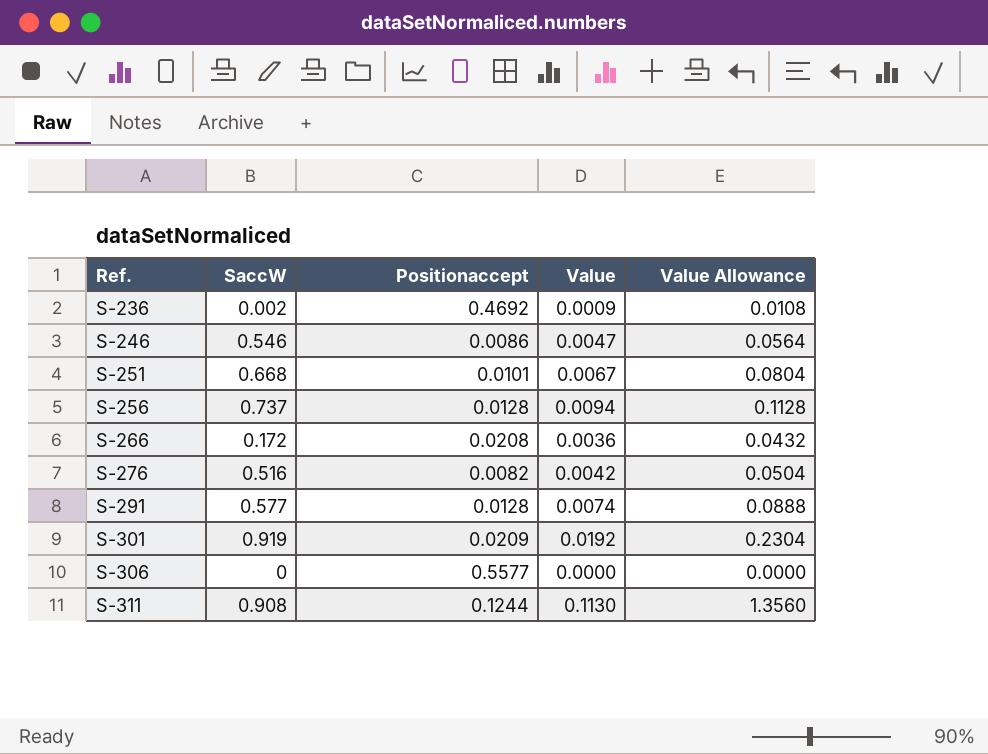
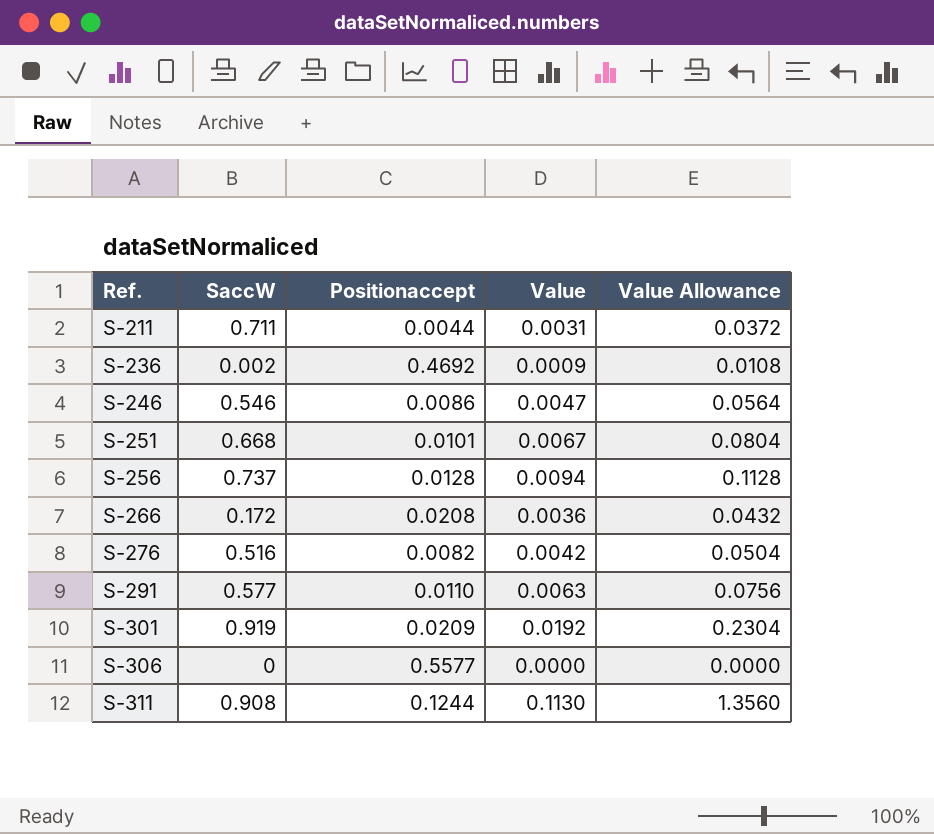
row S-211: none -> 0.711 | 0.0044 | 0.0031 | 0.0372
S-291 | Positionaccept: 0.0128 -> 0.0110
S-291 | Value: 0.0074 -> 0.0063
S-291 | Value Allowance: 0.0888 -> 0.0756

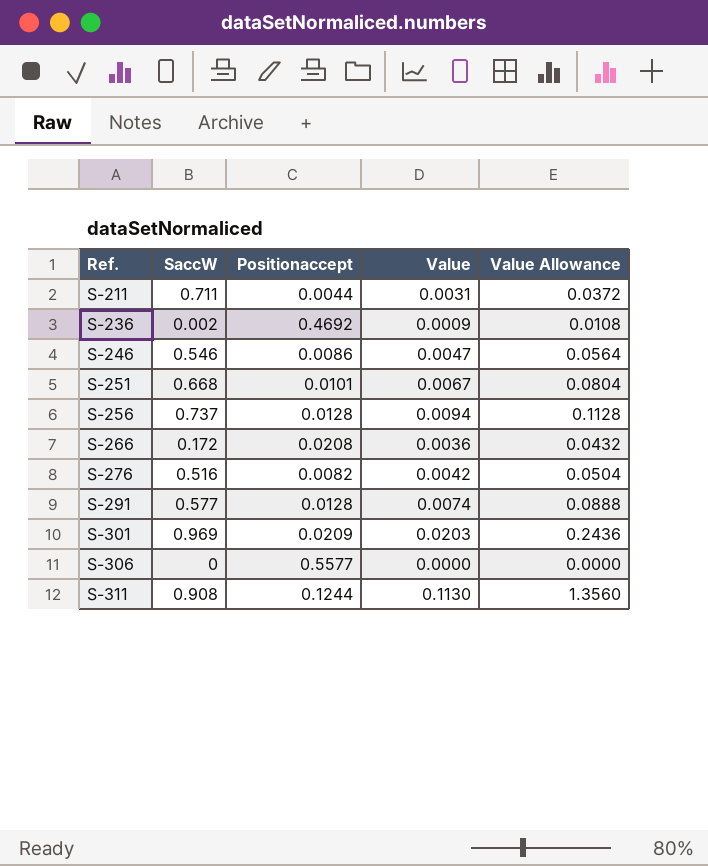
S-291 | Positionaccept: 0.0110 -> 0.0128
S-291 | Value: 0.0063 -> 0.0074
S-291 | Value Allowance: 0.0756 -> 0.0888
S-301 | SaccW: 0.919 -> 0.969
S-301 | Value: 0.0192 -> 0.0203
S-301 | Value Allowance: 0.2304 -> 0.2436

